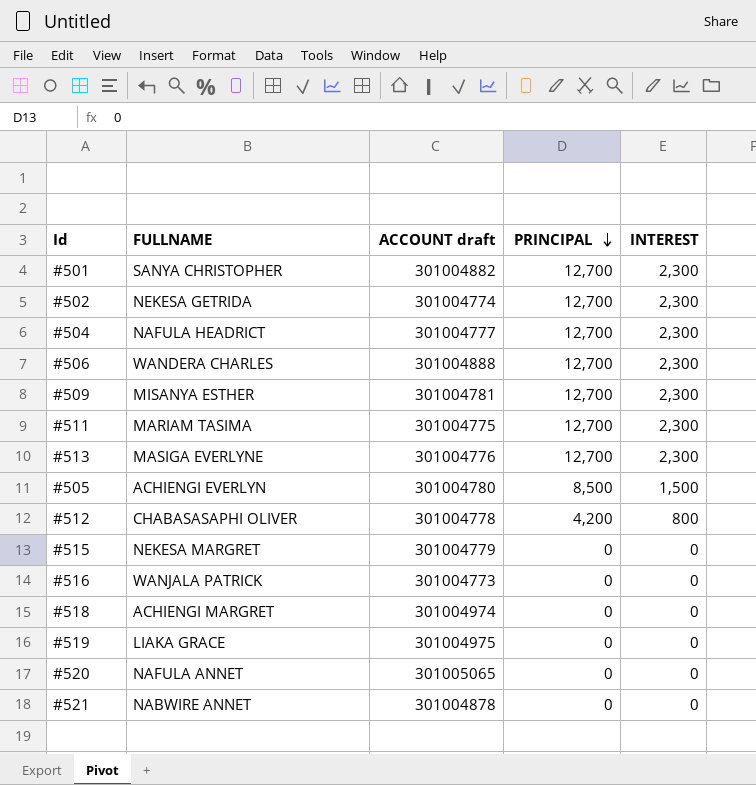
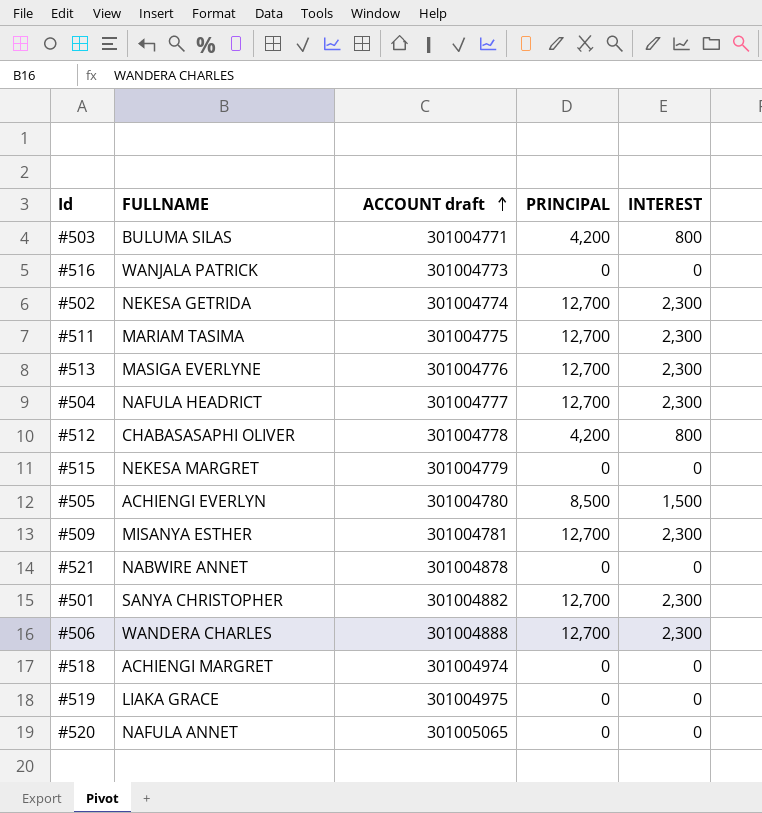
row order: PRINCIPAL descending -> ACCOUNT draft ascending
row #503: none -> BULUMA SILAS | 301004771 | 4,200 | 800

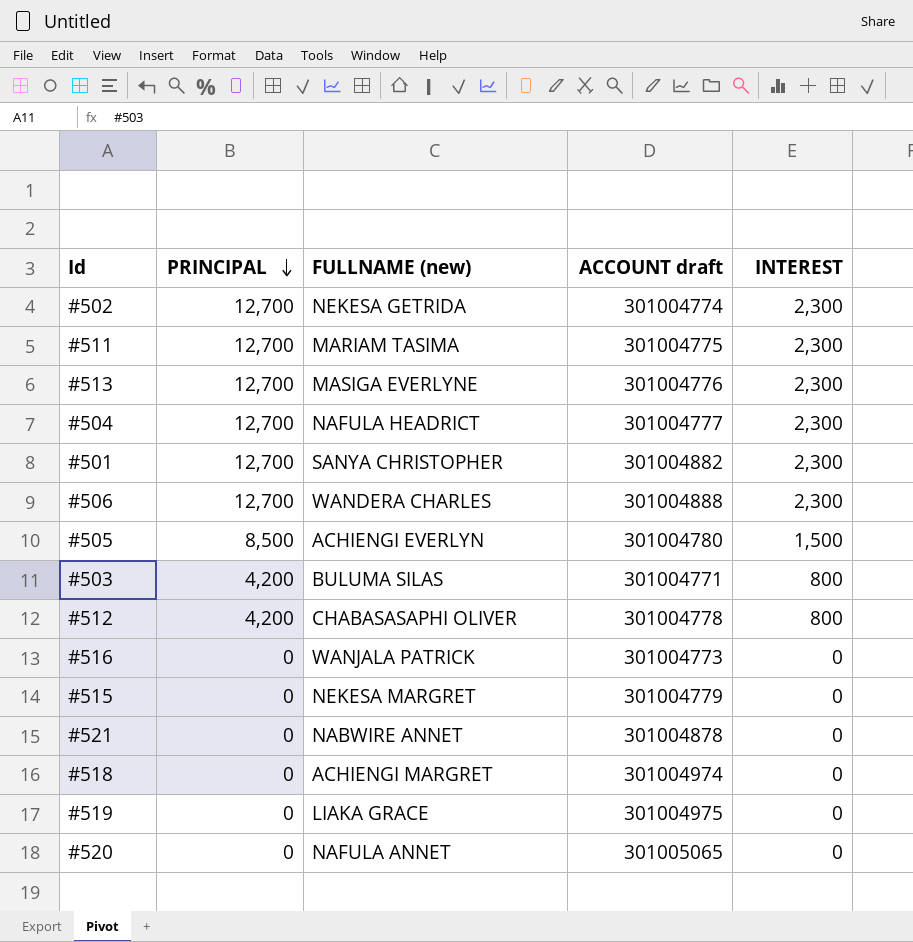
row order: ACCOUNT draft ascending -> PRINCIPAL descending
column PRINCIPAL | position: 4 -> 2
column name: FULLNAME -> FULLNAME (new)
row #509: MISANYA ESTHER | 301004781 | 12,700 | 2,300 -> none

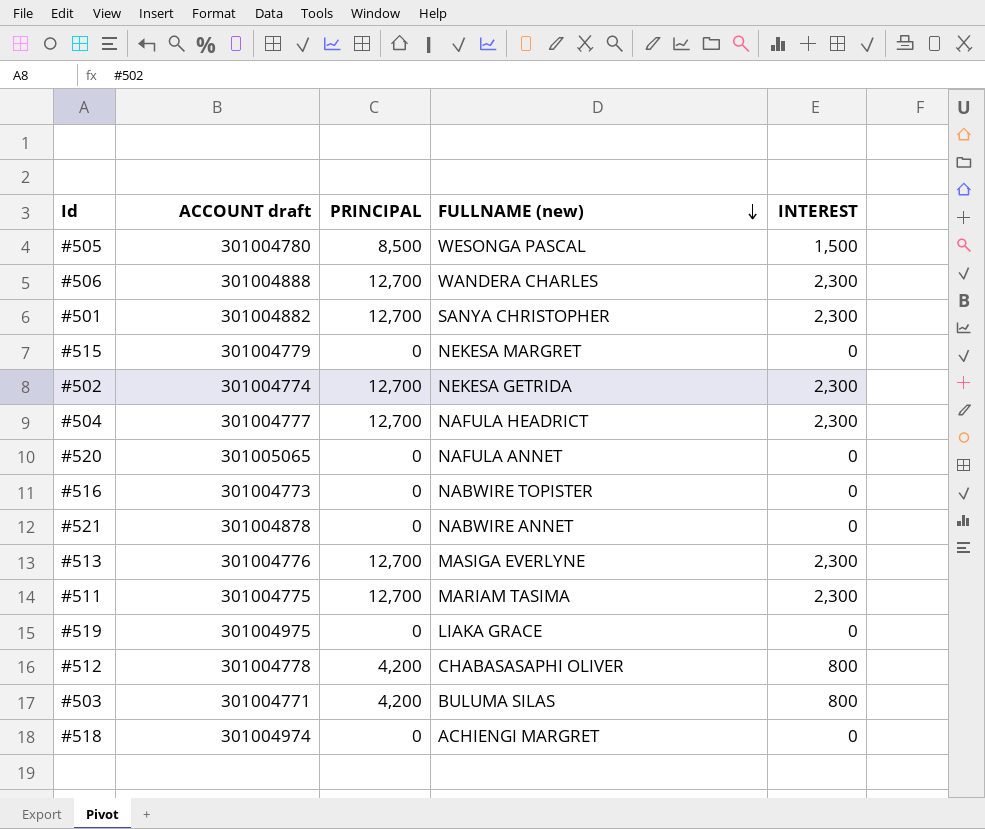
row order: PRINCIPAL descending -> FULLNAME (new) descending
column ACCOUNT draft | position: 4 -> 2
#505 | FULLNAME (new): ACHIENGI EVERLYN -> WESONGA PASCAL
#516 | FULLNAME (new): WANJALA PATRICK -> NABWIRE TOPISTER

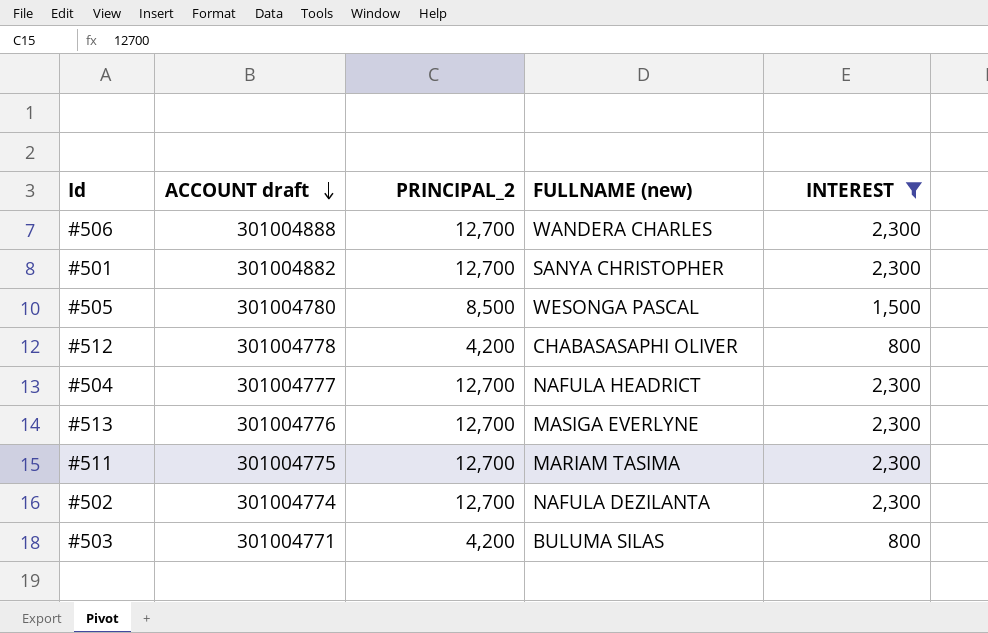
filter: none -> INTEREST != 0
row order: FULLNAME (new) descending -> ACCOUNT draft descending
column name: PRINCIPAL -> PRINCIPAL_2
#502 | FULLNAME (new): NEKESA GETRIDA -> NAFULA DEZILANTA

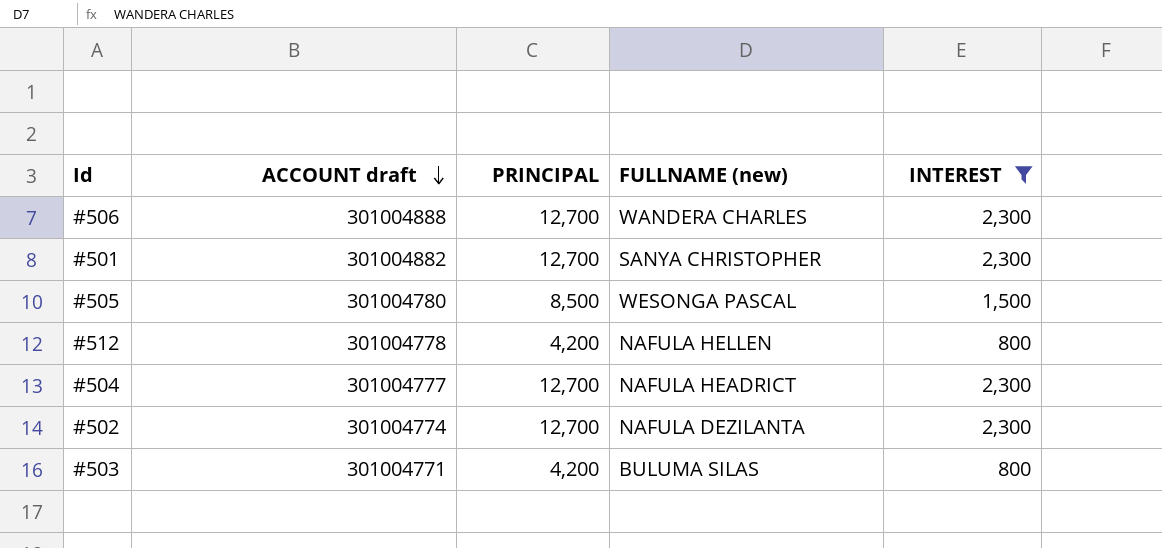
column name: PRINCIPAL_2 -> PRINCIPAL
row #513: 301004776 | 12,700 | MASIGA EVERLYNE | 2,300 -> none
row #511: 301004775 | 12,700 | MARIAM TASIMA | 2,300 -> none
#512 | FULLNAME (new): CHABASASAPHI OLIVER -> NAFULA HELLEN

